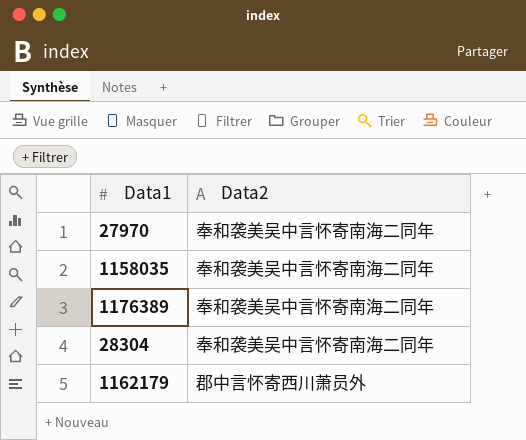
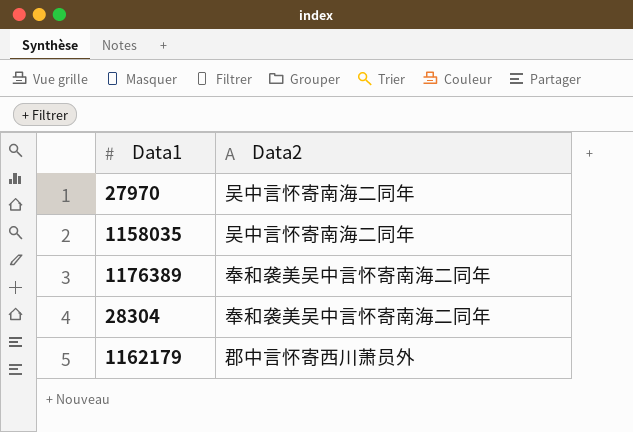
27970 | Data2: 奉和袭美吴中言怀寄南海二同年 -> 吴中言怀寄南海二同年
1158035 | Data2: 奉和袭美吴中言怀寄南海二同年 -> 吴中言怀寄南海二同年

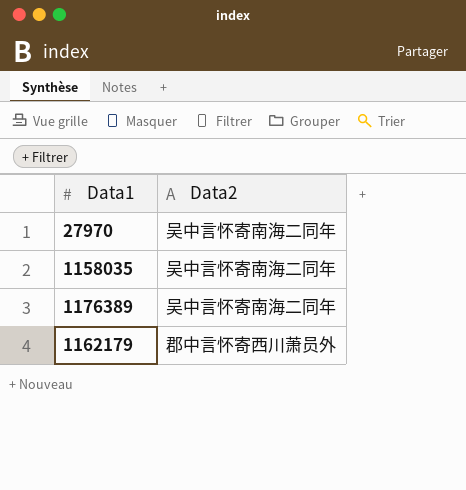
row 28304: 奉和袭美吴中言怀寄南海二同年 -> none
1176389 | Data2: 奉和袭美吴中言怀寄南海二同年 -> 吴中言怀寄南海二同年

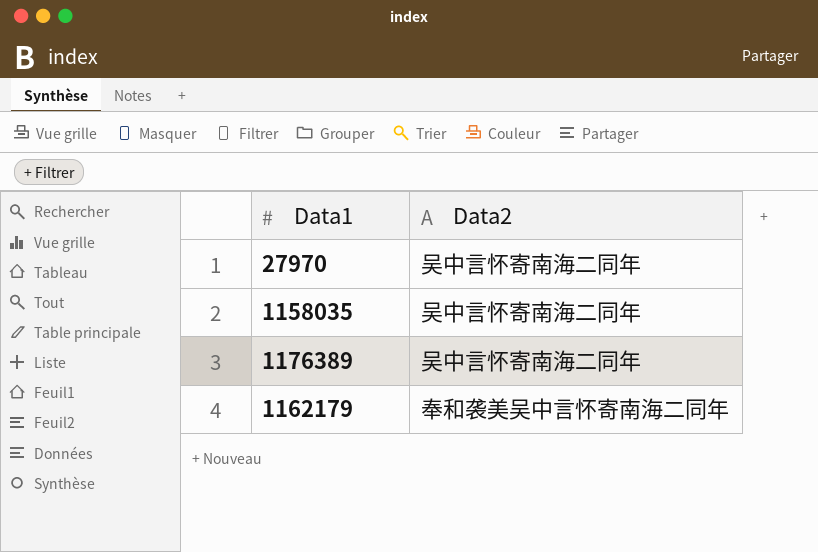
1162179 | Data2: 郡中言怀寄西川萧员外 -> 奉和袭美吴中言怀寄南海二同年

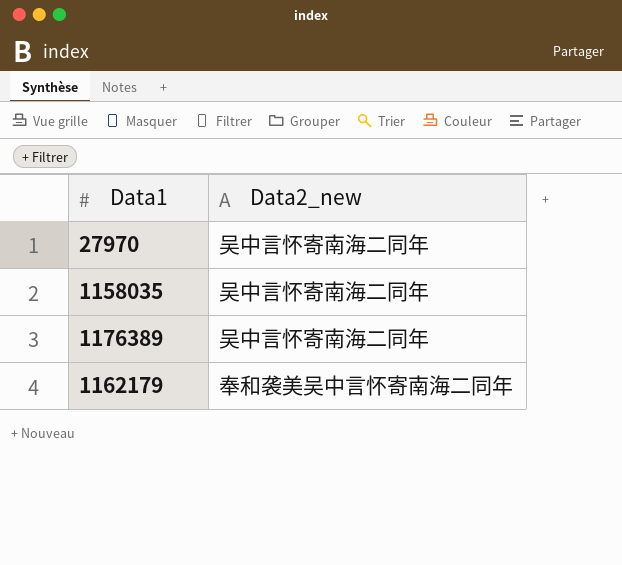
column name: Data2 -> Data2_new

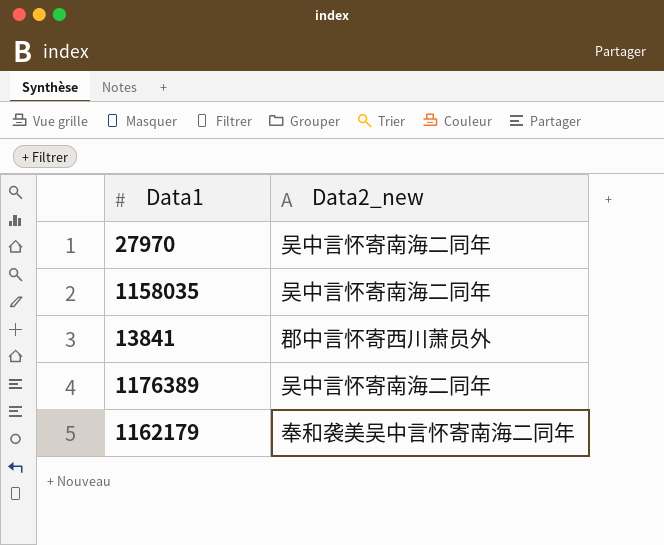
row 13841: none -> 郡中言怀寄西川萧员外

